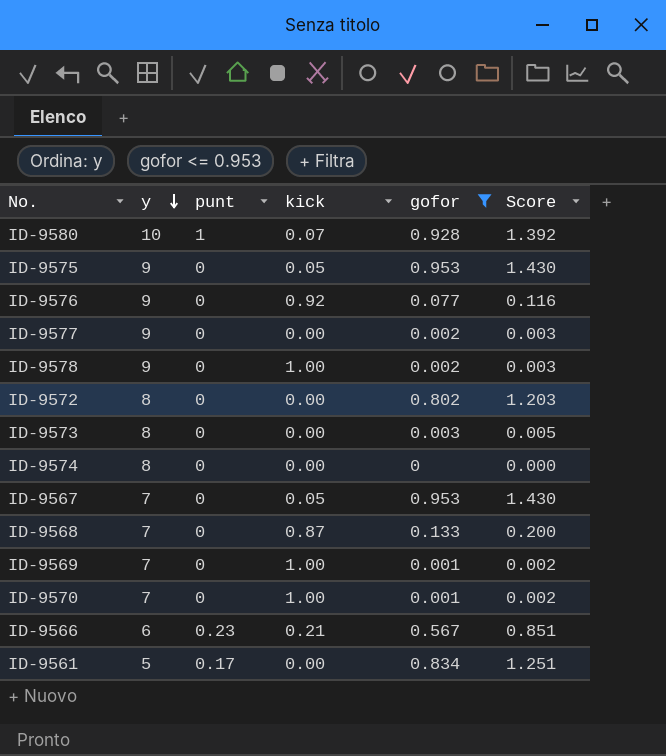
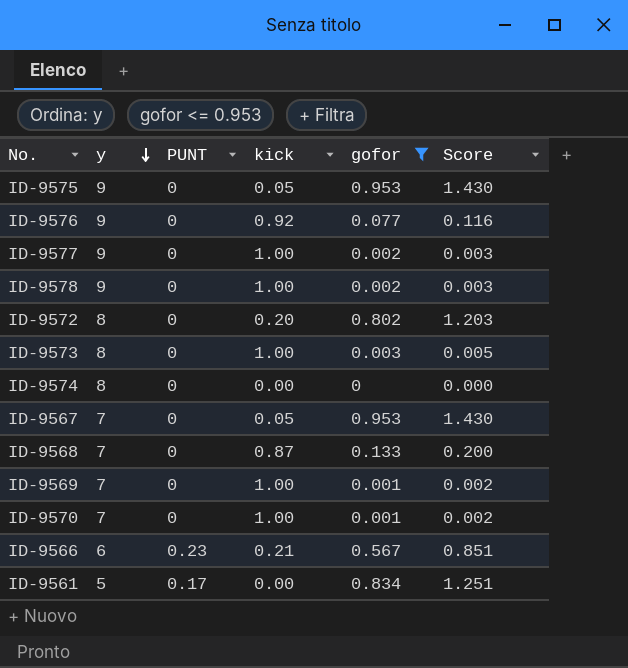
column name: punt -> PUNT
row ID-9580: 10 | 1 | 0.07 | 0.928 | 1.392 -> none
ID-9577 | kick: 0.00 -> 1.00
ID-9572 | kick: 0.00 -> 0.20
ID-9573 | kick: 0.00 -> 1.00

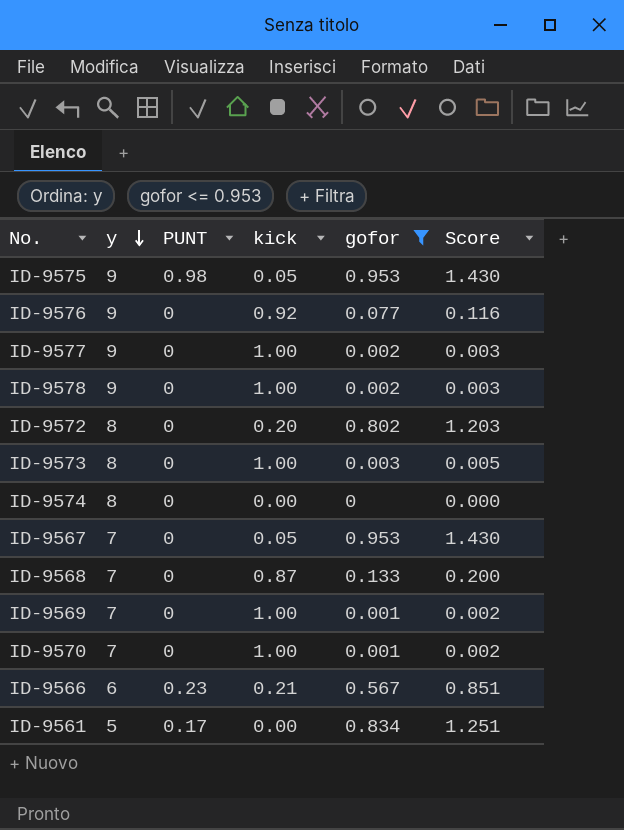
ID-9575 | PUNT: 0 -> 0.98

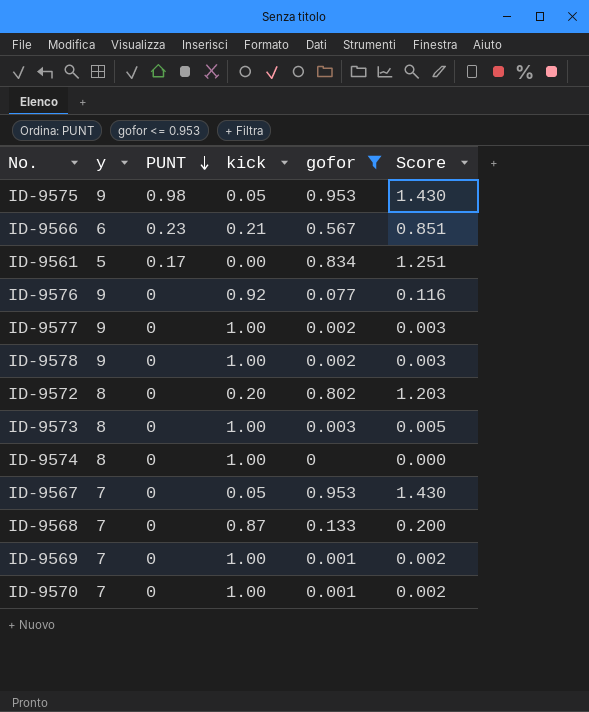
row order: y descending -> PUNT descending
ID-9574 | kick: 0.00 -> 1.00

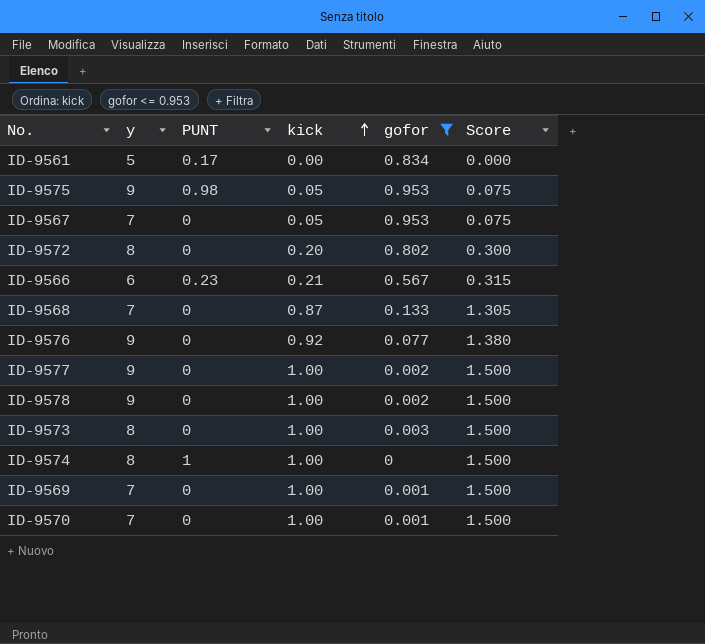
row order: PUNT descending -> kick ascending
column Score | formula: [gofor] * 1.5 -> [kick] * 1.5
ID-9574 | PUNT: 0 -> 1

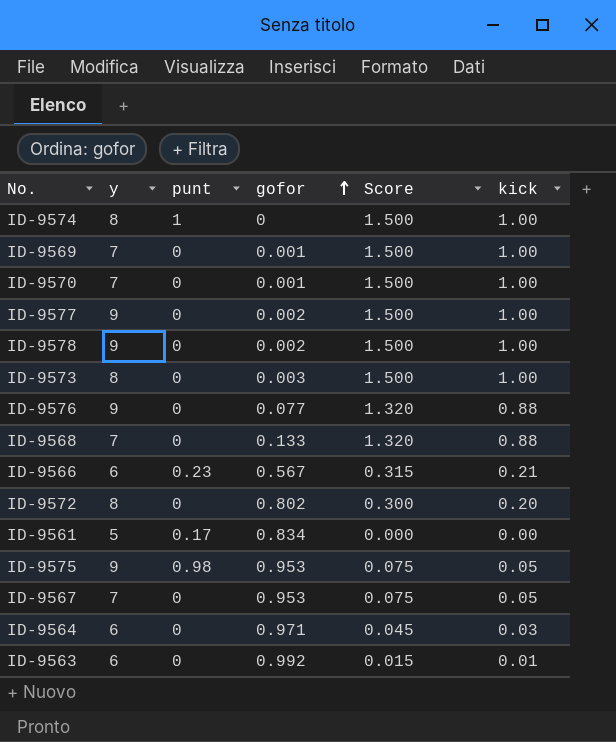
filter: gofor <= 0.953 -> none
row order: kick ascending -> gofor ascending
column name: PUNT -> punt
column kick | position: 4 -> 6
ID-9576 | Score: 1.380 -> 1.320
ID-9576 | kick: 0.92 -> 0.88
ID-9568 | Score: 1.305 -> 1.320
ID-9568 | kick: 0.87 -> 0.88

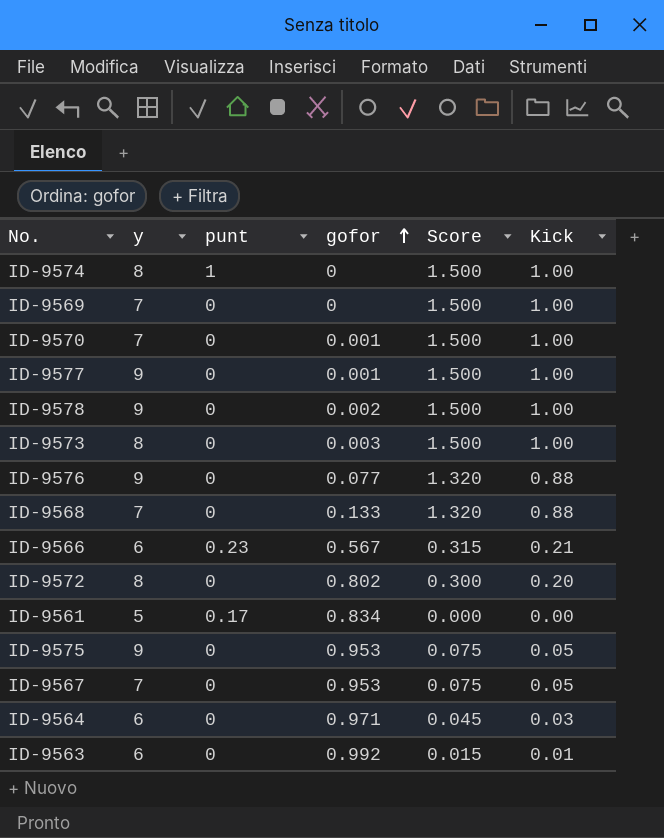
column name: kick -> Kick
ID-9569 | gofor: 0.001 -> 0
ID-9577 | gofor: 0.002 -> 0.001
ID-9575 | punt: 0.98 -> 0

